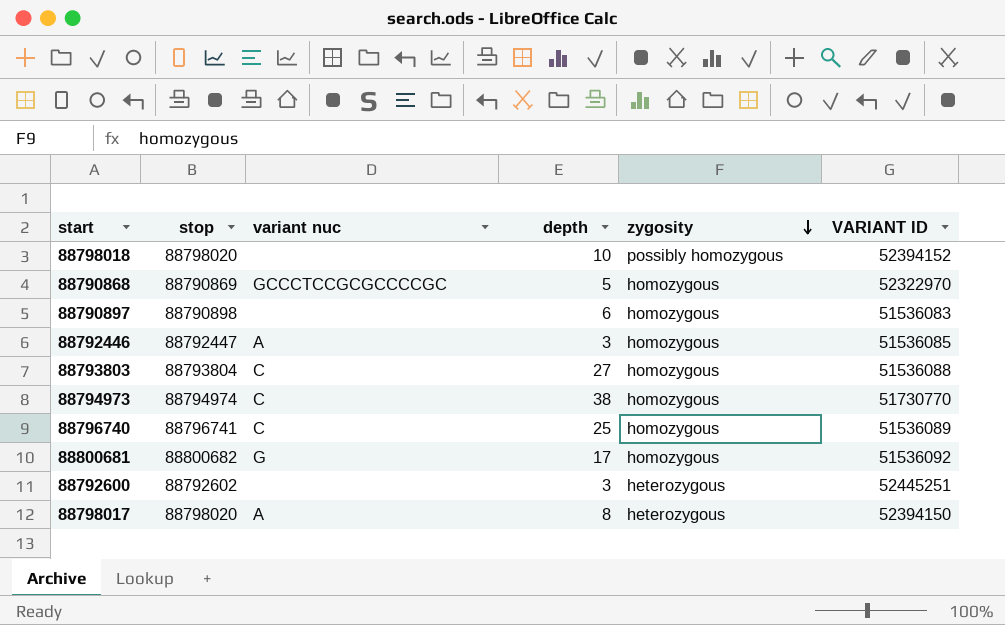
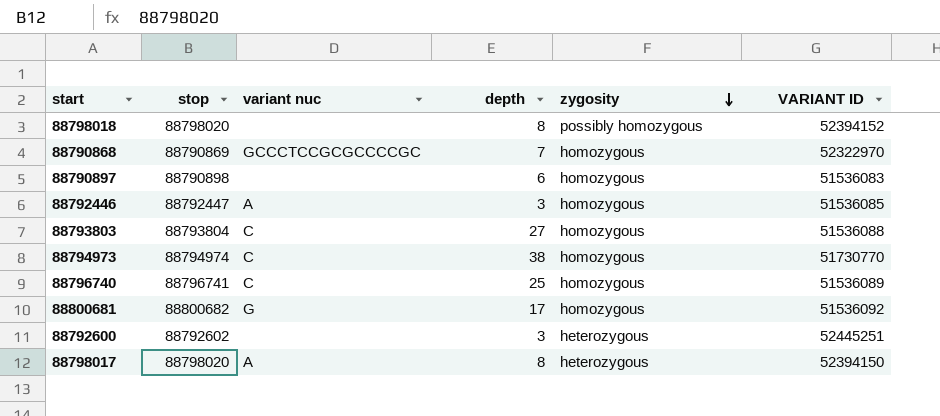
88798018 | depth: 10 -> 8
88790868 | depth: 5 -> 7

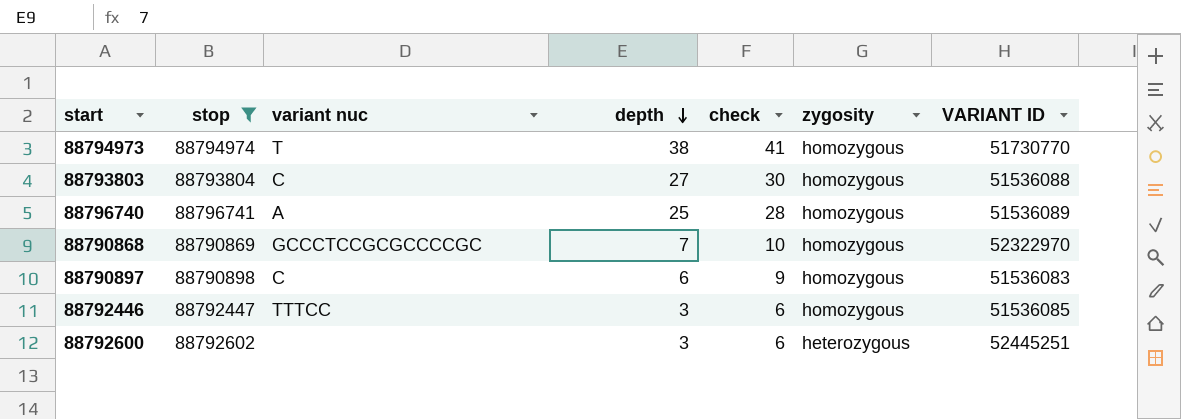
filter: none -> stop <= 88796741
row order: zygosity descending -> depth descending
column check | formula: none -> [depth] + 3
88794973 | variant nuc: C -> T
88796740 | variant nuc: C -> A
88790897 | variant nuc: none -> C
88792446 | variant nuc: A -> TTTCC

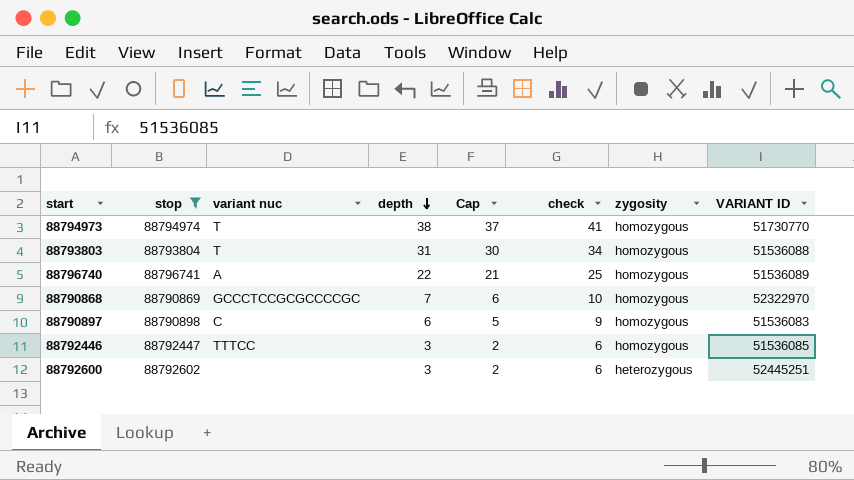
column Cap | formula: none -> [depth] - 1
88793803 | variant nuc: C -> T
88793803 | depth: 27 -> 31
88793803 | check: 30 -> 34
88796740 | depth: 25 -> 22
88796740 | check: 28 -> 25

